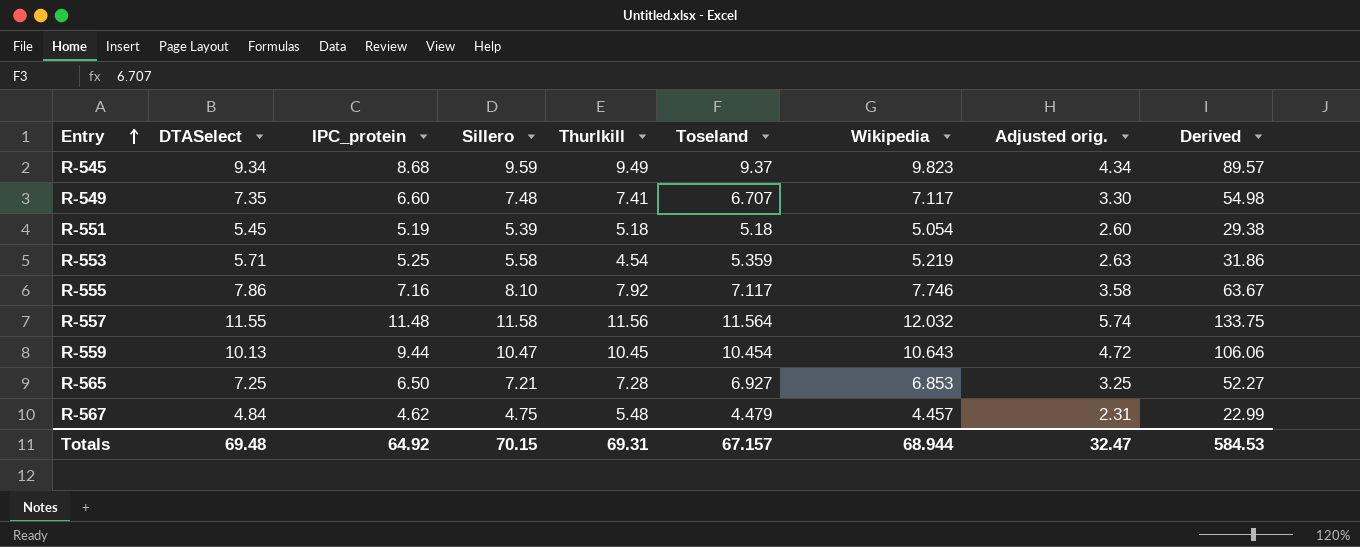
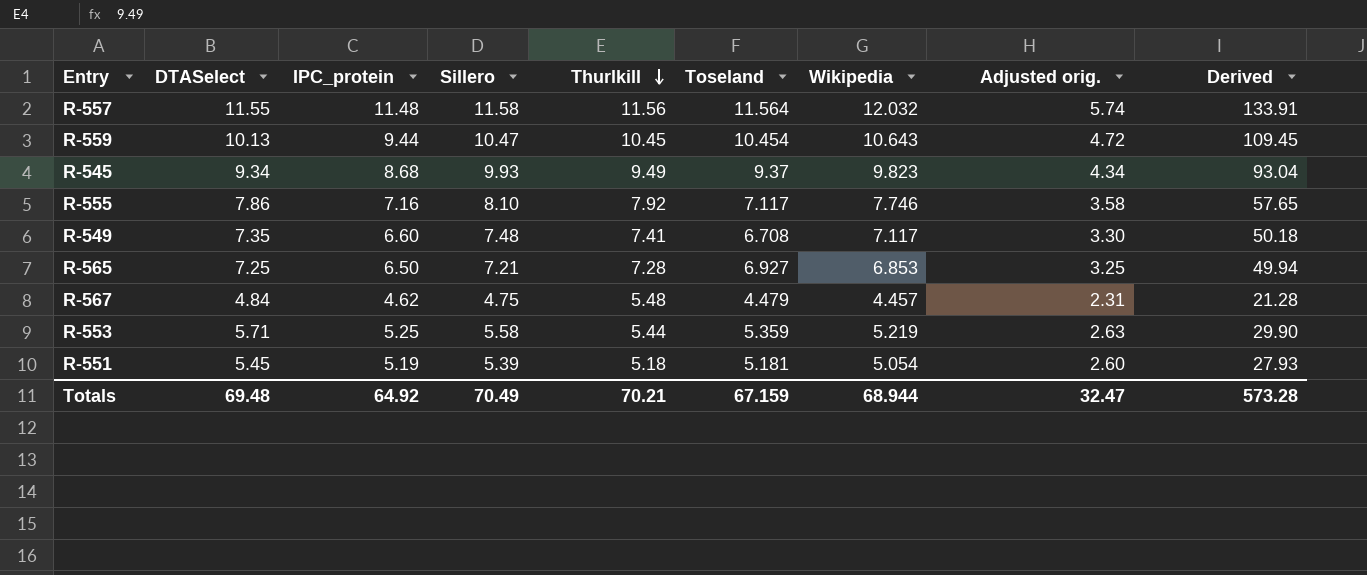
row order: Entry ascending -> Thurlkill descending
column Derived | formula: [DTASelect] * [Sillero] -> [Sillero] * [Toseland]
R-545 | Sillero: 9.59 -> 9.93
R-549 | Toseland: 6.707 -> 6.708
R-553 | Thurlkill: 4.54 -> 5.44
R-551 | Toseland: 5.18 -> 5.181
Totals | Sillero: 70.15 -> 70.49
Totals | Thurlkill: 69.31 -> 70.21
Totals | Toseland: 67.157 -> 67.159
Totals | Derived: 584.53 -> 573.28

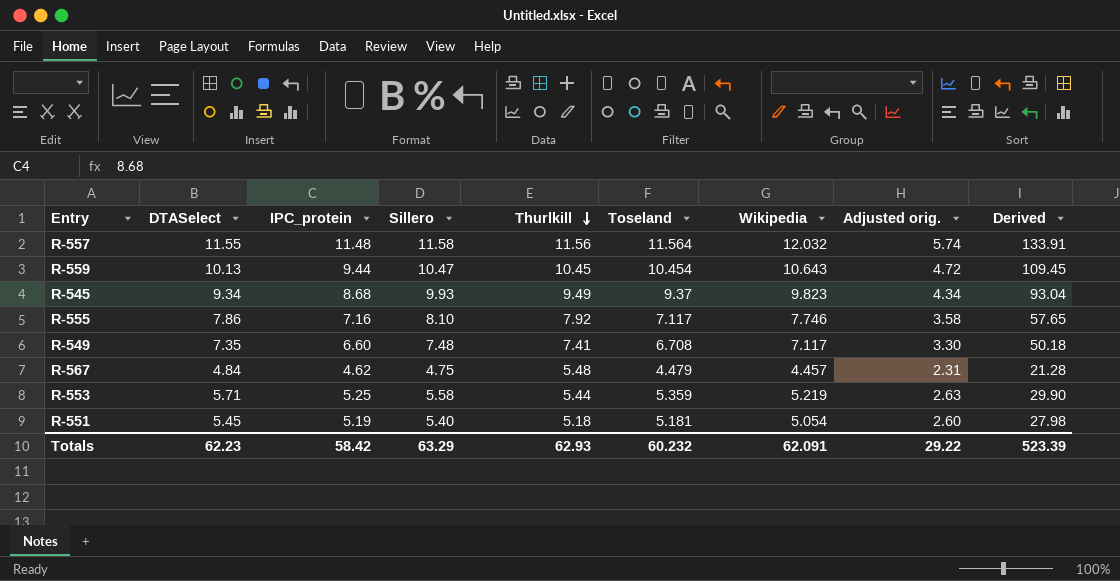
row R-565: 7.25 | 6.50 | 7.21 | 7.28 | 6.927 | 6.853 | 3.25 | 49.94 -> none
R-551 | Sillero: 5.39 -> 5.40
R-551 | Derived: 27.93 -> 27.98
Totals | DTASelect: 69.48 -> 62.23
Totals | IPC_protein: 64.92 -> 58.42
Totals | Sillero: 70.49 -> 63.29
Totals | Thurlkill: 70.21 -> 62.93
Totals | Toseland: 67.159 -> 60.232
Totals | Wikipedia: 68.944 -> 62.091
Totals | Adjusted orig.: 32.47 -> 29.22
Totals | Derived: 573.28 -> 523.39

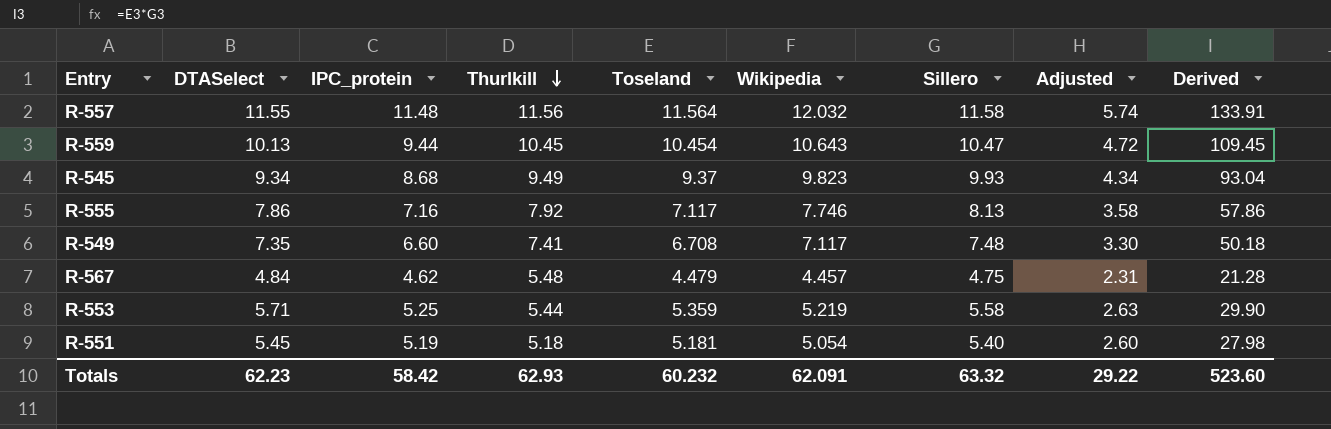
column Sillero | position: 4 -> 7
column name: Adjusted orig. -> Adjusted
R-555 | Sillero: 8.10 -> 8.13
R-555 | Derived: 57.65 -> 57.86
Totals | Sillero: 63.29 -> 63.32
Totals | Derived: 523.39 -> 523.60

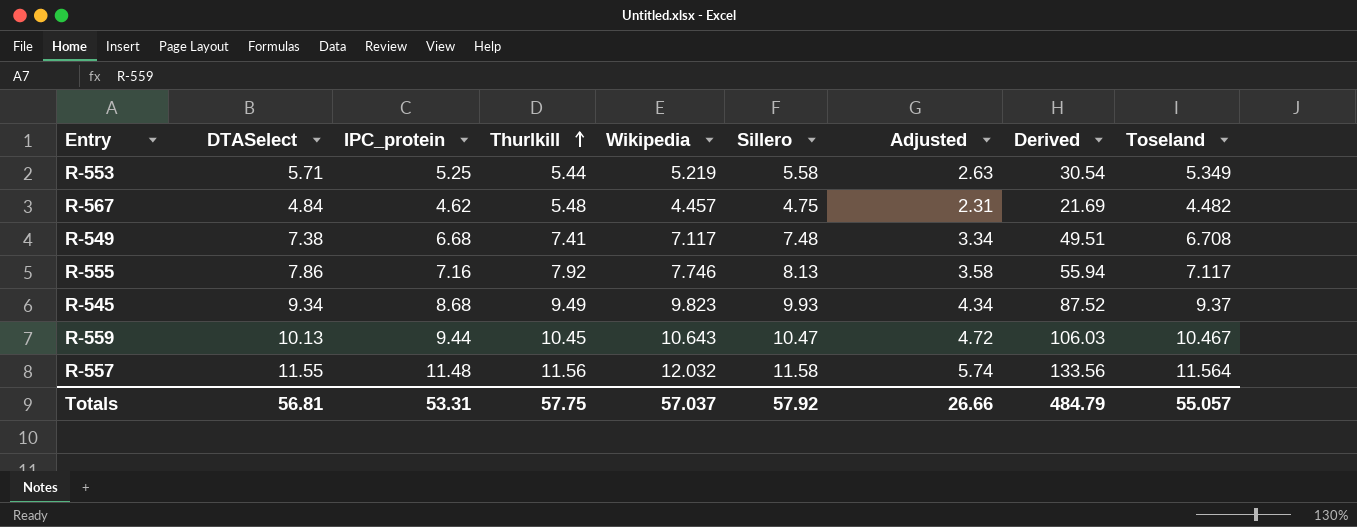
row order: Thurlkill descending -> Thurlkill ascending
column Derived | formula: [Toseland] * [Sillero] -> [DTASelect] * [Toseland]
column Toseland | position: 5 -> 9
row R-551: 5.45 | 5.19 | 5.18 | 5.181 | 5.054 | 5.40 | 2.60 | 27.98 -> none
R-553 | Toseland: 5.359 -> 5.349
R-567 | Toseland: 4.479 -> 4.482
R-549 | DTASelect: 7.35 -> 7.38
R-549 | IPC_protein: 6.60 -> 6.68
R-549 | Adjusted: 3.30 -> 3.34
R-559 | Toseland: 10.454 -> 10.467
Totals | DTASelect: 62.23 -> 56.81
Totals | IPC_protein: 58.42 -> 53.31
Totals | Thurlkill: 62.93 -> 57.75
Totals | Wikipedia: 62.091 -> 57.037
Totals | Sillero: 63.32 -> 57.92
Totals | Adjusted: 29.22 -> 26.66
Totals | Derived: 523.60 -> 484.79
Totals | Toseland: 60.232 -> 55.057

